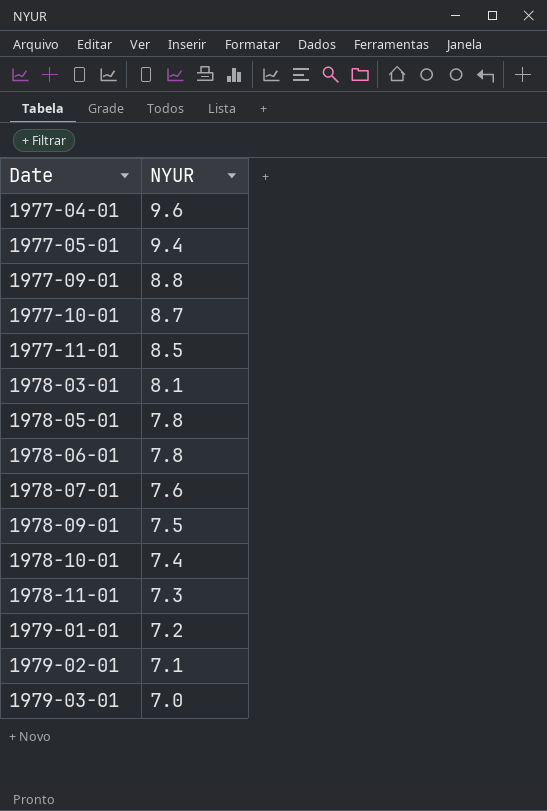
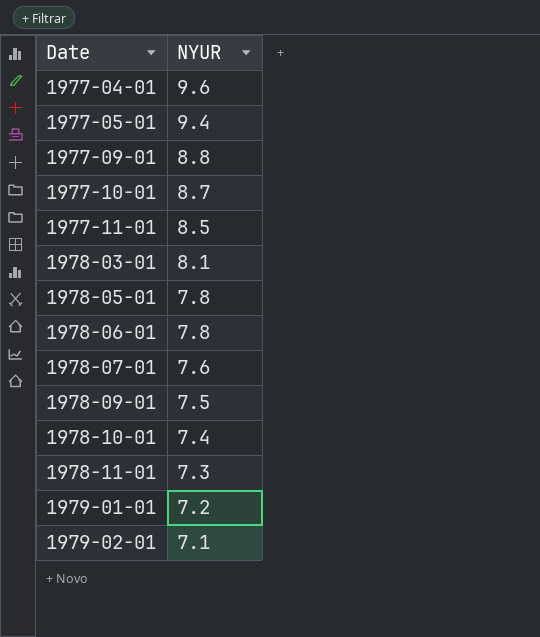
row 1979-03-01: 7.0 -> none

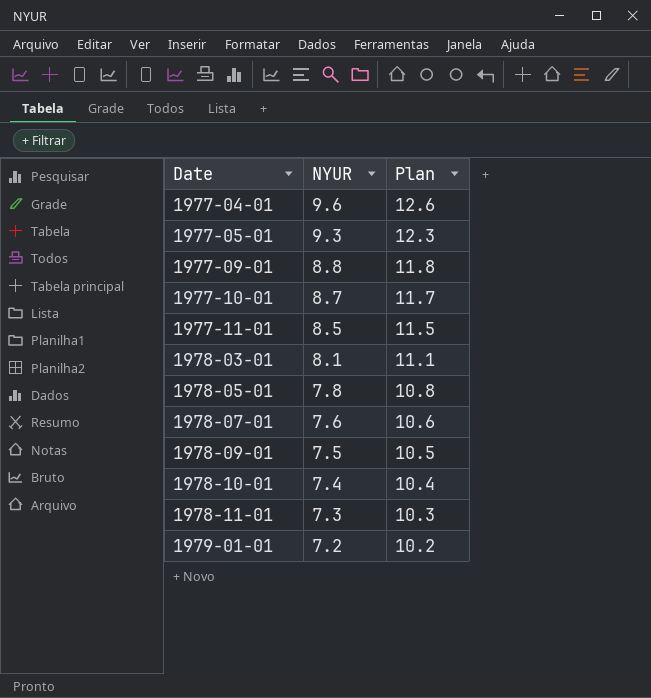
column Plan | formula: none -> [NYUR] + 3
row 1978-06-01: 7.8 -> none
row 1979-02-01: 7.1 -> none
1977-05-01 | NYUR: 9.4 -> 9.3

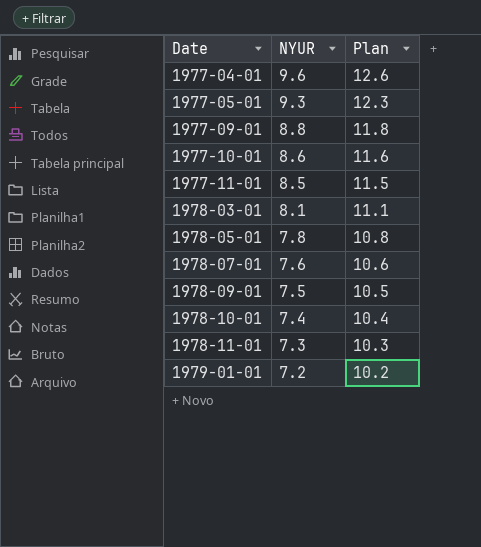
1977-10-01 | NYUR: 8.7 -> 8.6
1977-10-01 | Plan: 11.7 -> 11.6

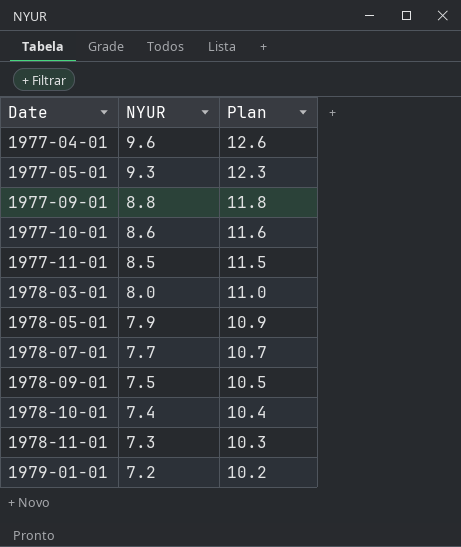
1978-03-01 | NYUR: 8.1 -> 8.0
1978-03-01 | Plan: 11.1 -> 11.0
1978-05-01 | NYUR: 7.8 -> 7.9
1978-05-01 | Plan: 10.8 -> 10.9
1978-07-01 | NYUR: 7.6 -> 7.7
1978-07-01 | Plan: 10.6 -> 10.7

